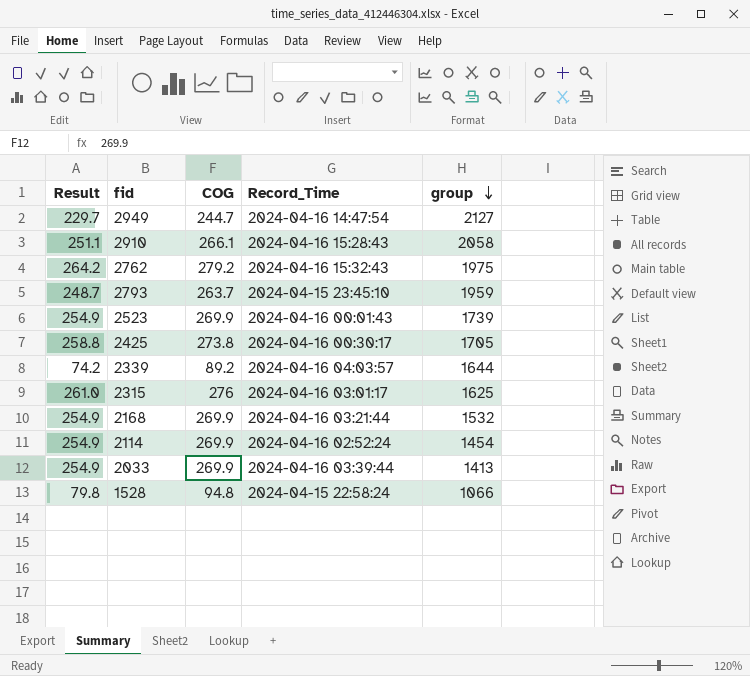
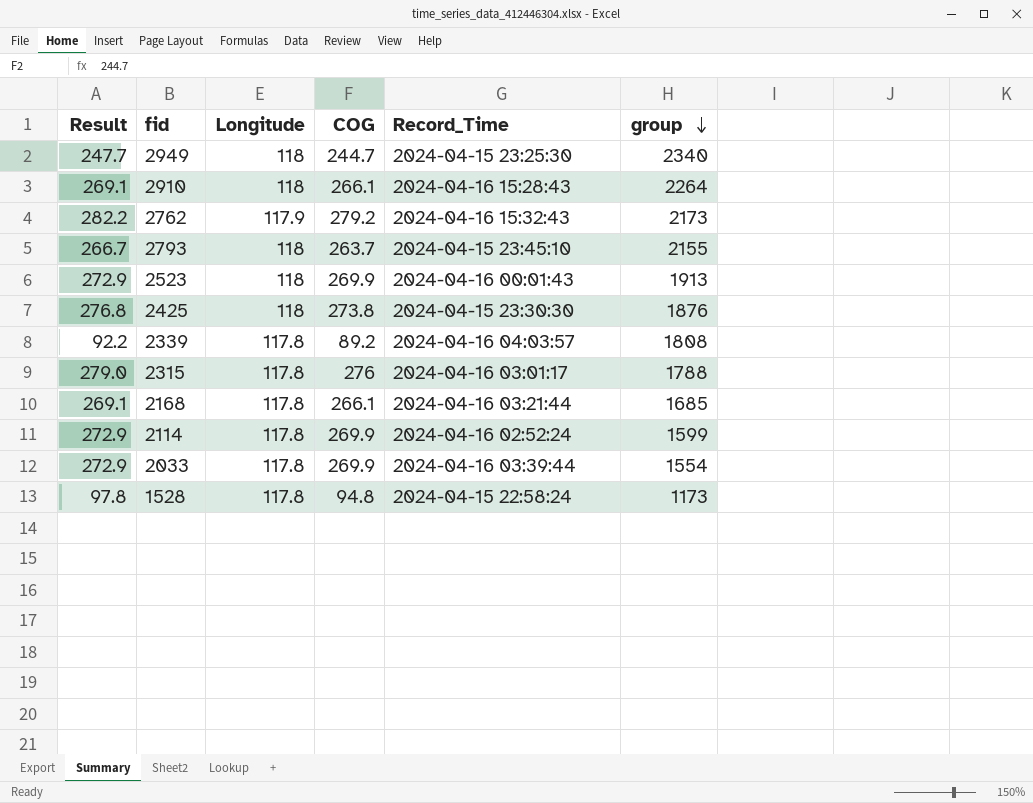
column Result | formula: [COG] - 15 -> [COG] + 3
column Longitude | position: none -> 3
2949 | Record_Time: 2024-04-16 14:47:54 -> 2024-04-15 23:25:30
2949 | group: 2127 -> 2340
2910 | group: 2058 -> 2264
2762 | group: 1975 -> 2173
2793 | group: 1959 -> 2155
2523 | group: 1739 -> 1913
2425 | Record_Time: 2024-04-16 00:30:17 -> 2024-04-15 23:30:30
2425 | group: 1705 -> 1876
2339 | group: 1644 -> 1808
2315 | group: 1625 -> 1788
2168 | COG: 269.9 -> 266.1
2168 | group: 1532 -> 1685
2114 | group: 1454 -> 1599
2033 | group: 1413 -> 1554
1528 | group: 1066 -> 1173

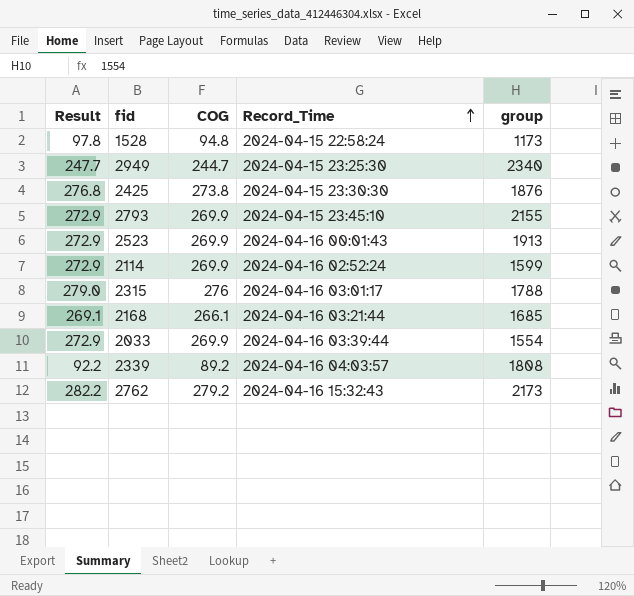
row order: group descending -> Record_Time ascending
column Longitude | position: 3 -> none
row 2910: 269.1 | 118 | 266.1 | 2024-04-16 15:28:43 | 2264 -> none
2793 | Result: 266.7 -> 272.9
2793 | COG: 263.7 -> 269.9

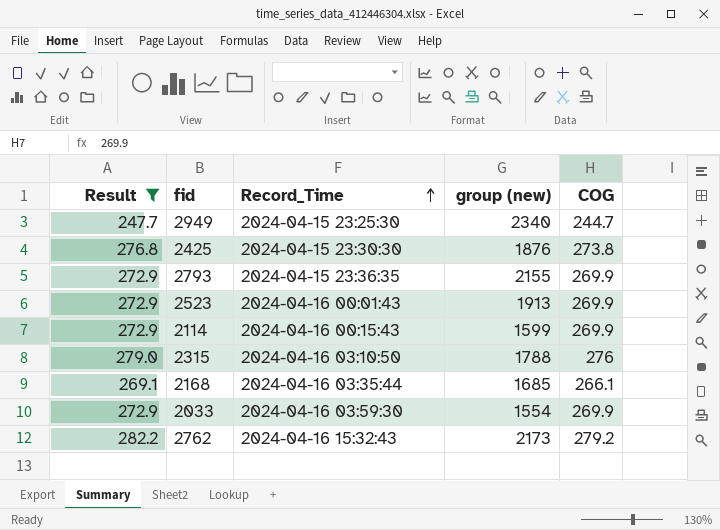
filter: none -> Result >= 247.7
column name: group -> group (new)
column COG | position: 3 -> 5
2793 | Record_Time: 2024-04-15 23:45:10 -> 2024-04-15 23:36:35
2114 | Record_Time: 2024-04-16 02:52:24 -> 2024-04-16 00:15:43
2315 | Record_Time: 2024-04-16 03:01:17 -> 2024-04-16 03:10:50
2168 | Record_Time: 2024-04-16 03:21:44 -> 2024-04-16 03:35:44
2033 | Record_Time: 2024-04-16 03:39:44 -> 2024-04-16 03:59:30

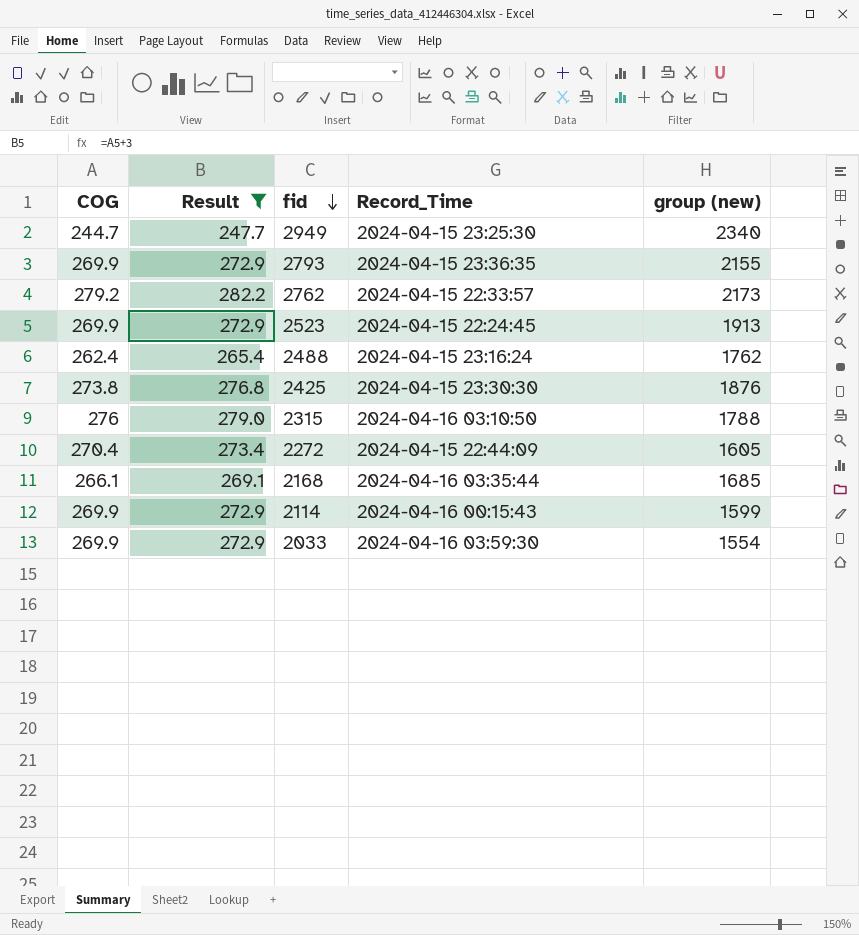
row order: Record_Time ascending -> fid descending
column COG | position: 5 -> 1
2762 | Record_Time: 2024-04-16 15:32:43 -> 2024-04-15 22:33:57
2523 | Record_Time: 2024-04-16 00:01:43 -> 2024-04-15 22:24:45
row 2488: none -> 262.4 | 265.4 | 2024-04-15 23:16:24 | 1762
row 2272: none -> 270.4 | 273.4 | 2024-04-15 22:44:09 | 1605

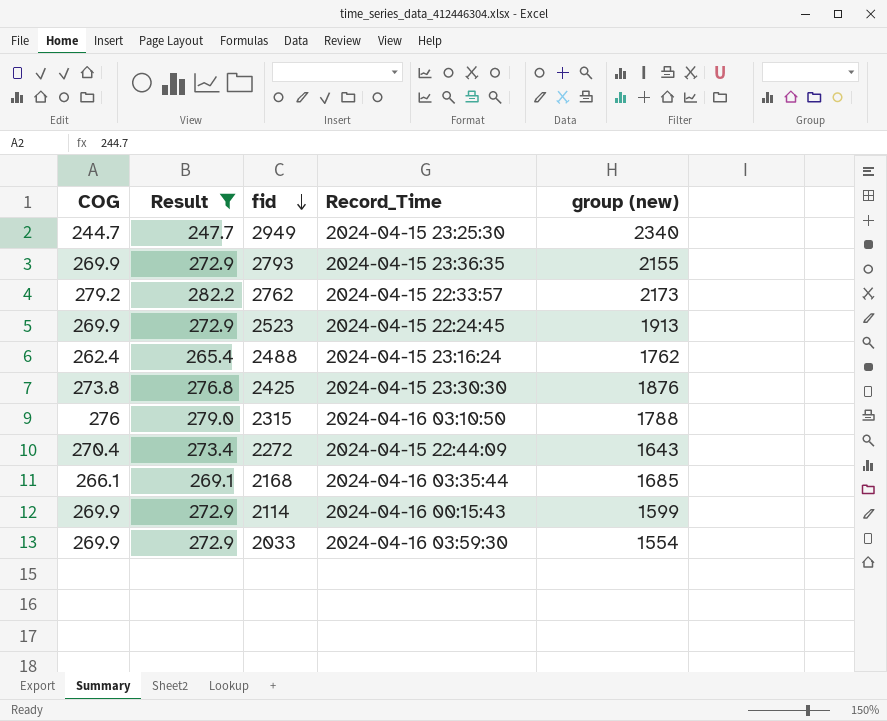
2272 | group (new): 1605 -> 1643

